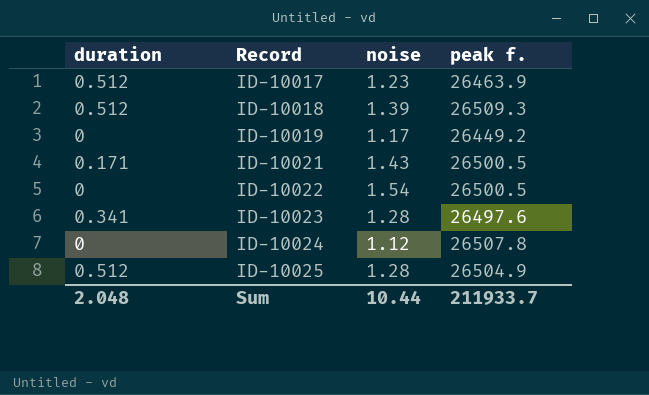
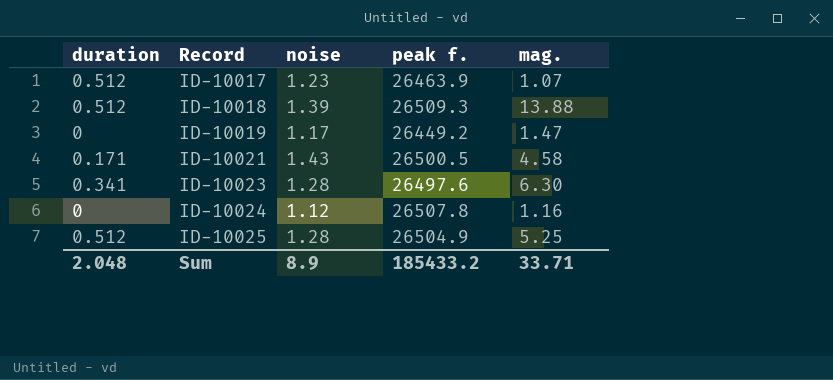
column mag. | position: none -> 5
row ID-10022: 0 | 1.54 | 26500.5 -> none
Sum | noise: 10.44 -> 8.9
Sum | peak f.: 211933.7 -> 185433.2

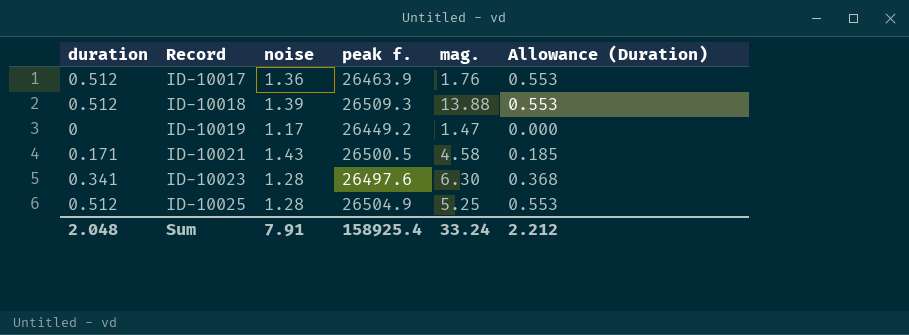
column Allowance (Duration) | formula: none -> [duration] * 1.08
row ID-10024: 0 | 1.12 | 26507.8 | 1.16 -> none
ID-10017 | noise: 1.23 -> 1.36
ID-10017 | mag.: 1.07 -> 1.76
Sum | noise: 8.9 -> 7.91
Sum | peak f.: 185433.2 -> 158925.4
Sum | mag.: 33.71 -> 33.24

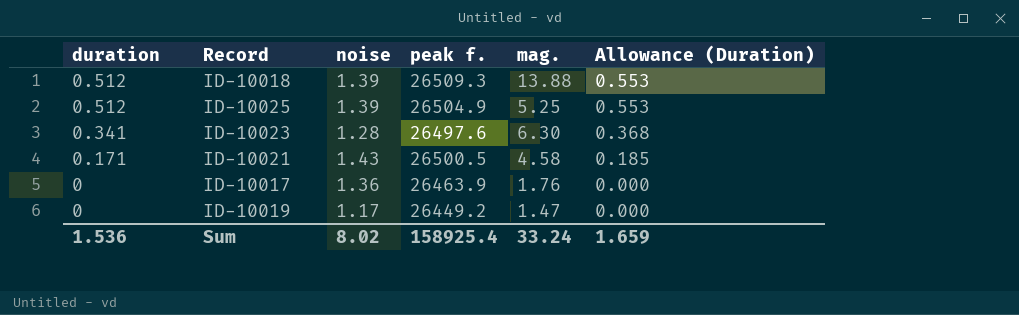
row order: Record ascending -> duration descending
ID-10025 | noise: 1.28 -> 1.39
ID-10017 | duration: 0.512 -> 0
ID-10017 | Allowance (Duration): 0.553 -> 0.000
Sum | duration: 2.048 -> 1.536
Sum | noise: 7.91 -> 8.02
Sum | Allowance (Duration): 2.212 -> 1.659

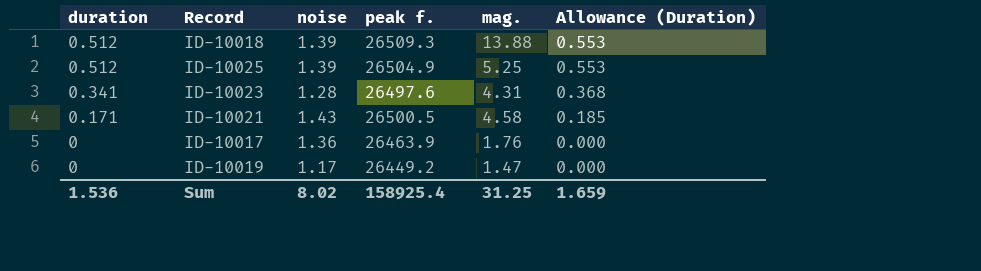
ID-10023 | mag.: 6.30 -> 4.31
Sum | mag.: 33.24 -> 31.25

